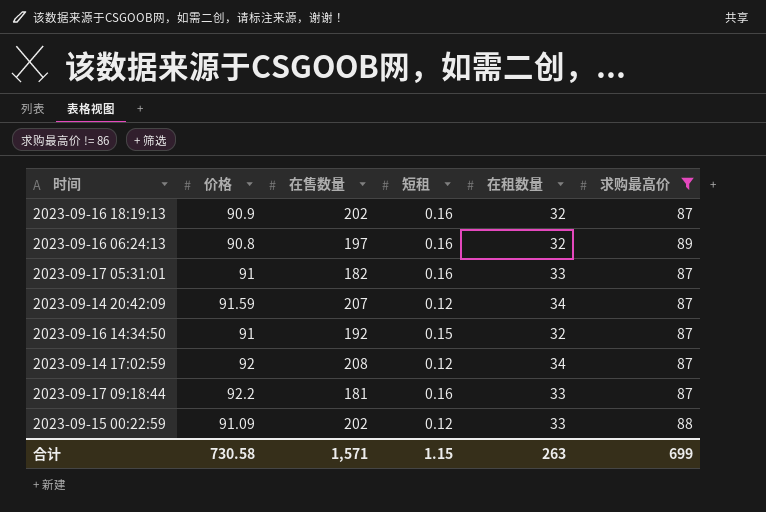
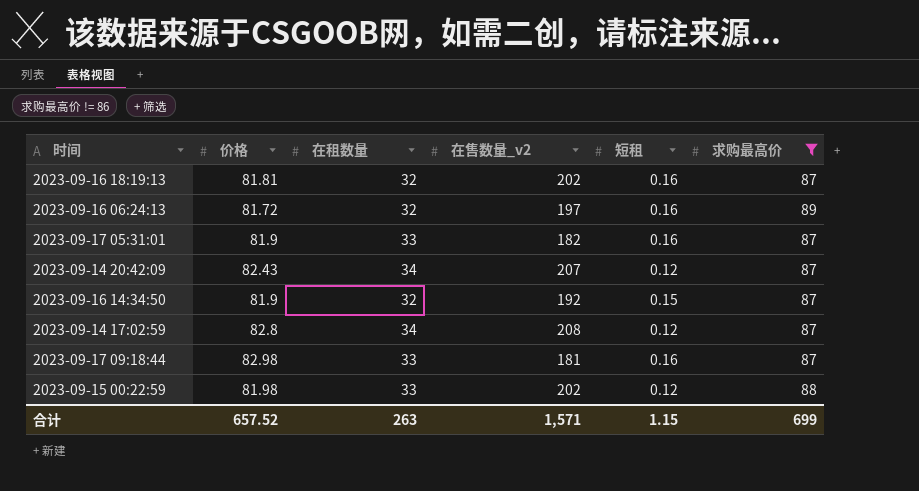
column 在租数量 | position: 5 -> 3
column name: 在售数量 -> 在售数量_v2
2023-09-16 18:19:13 | 价格: 90.9 -> 81.81
2023-09-16 06:24:13 | 价格: 90.8 -> 81.72
2023-09-17 05:31:01 | 价格: 91 -> 81.9
2023-09-14 20:42:09 | 价格: 91.59 -> 82.43
2023-09-16 14:34:50 | 价格: 91 -> 81.9
2023-09-14 17:02:59 | 价格: 92 -> 82.8
2023-09-17 09:18:44 | 价格: 92.2 -> 82.98
2023-09-15 00:22:59 | 价格: 91.09 -> 81.98
合计 | 价格: 730.58 -> 657.52

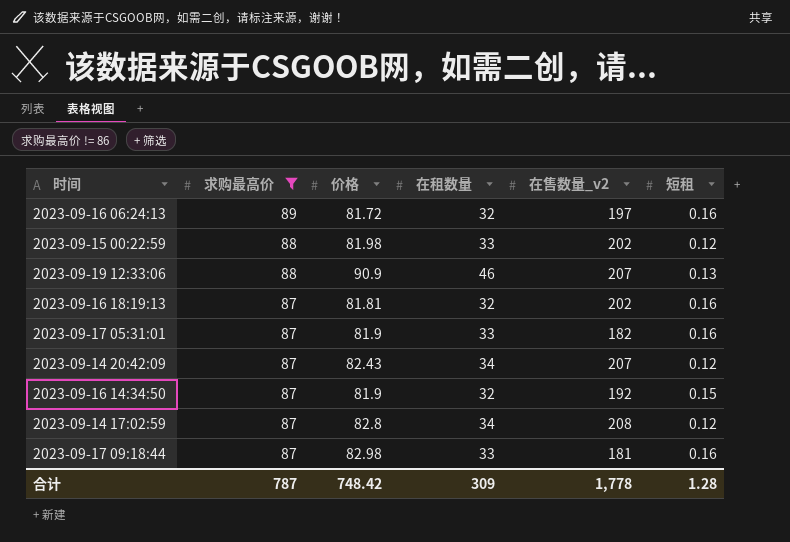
row order: none -> 求购最高价 descending
column 求购最高价 | position: 6 -> 2
row 2023-09-19 12:33:06: none -> 88 | 90.9 | 46 | 207 | 0.13
合计 | 求购最高价: 699 -> 787
合计 | 价格: 657.52 -> 748.42
合计 | 在租数量: 263 -> 309
合计 | 在售数量_v2: 1,571 -> 1,778
合计 | 短租: 1.15 -> 1.28

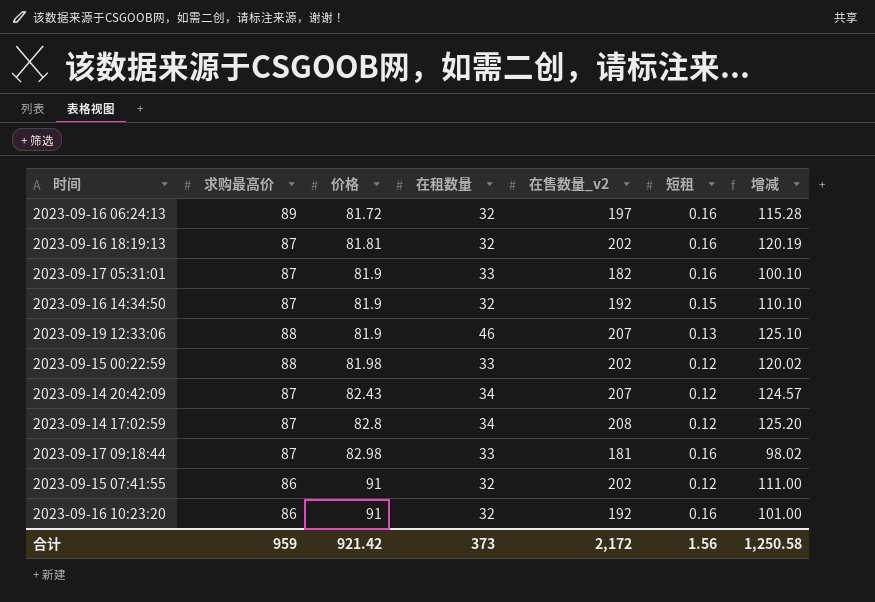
filter: 求购最高价 != 86 -> none
row order: 求购最高价 descending -> 价格 ascending
column 增减 | formula: none -> [在售数量_v2] - [价格]
2023-09-19 12:33:06 | 价格: 90.9 -> 81.9
合计 | 求购最高价: 787 -> 959
合计 | 价格: 748.42 -> 921.42
合计 | 在租数量: 309 -> 373
合计 | 在售数量_v2: 1,778 -> 2,172
合计 | 短租: 1.28 -> 1.56

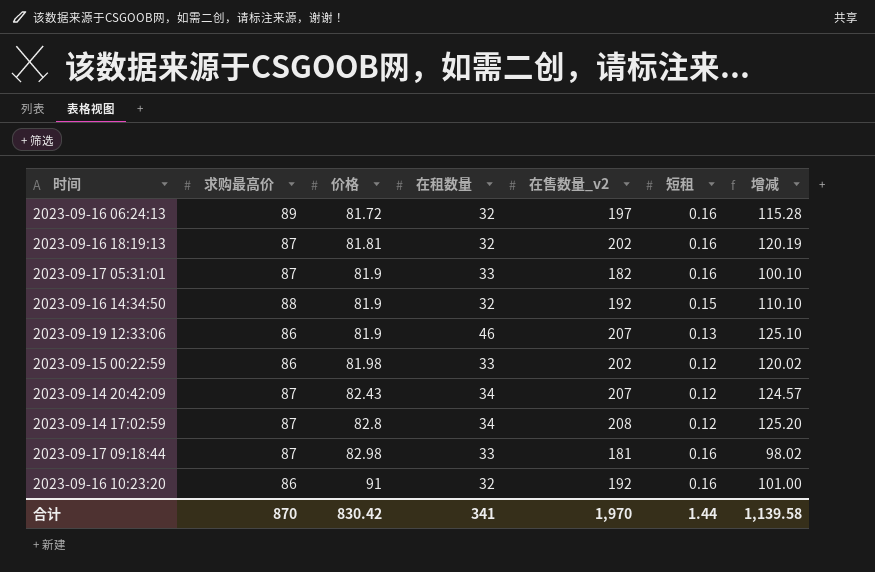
row 2023-09-15 07:41:55: 86 | 91 | 32 | 202 | 0.12 | 111.00 -> none
2023-09-16 14:34:50 | 求购最高价: 87 -> 88
2023-09-19 12:33:06 | 求购最高价: 88 -> 86
2023-09-15 00:22:59 | 求购最高价: 88 -> 86
合计 | 求购最高价: 959 -> 870
合计 | 价格: 921.42 -> 830.42
合计 | 在租数量: 373 -> 341
合计 | 在售数量_v2: 2,172 -> 1,970
合计 | 短租: 1.56 -> 1.44
合计 | 增减: 1,250.58 -> 1,139.58

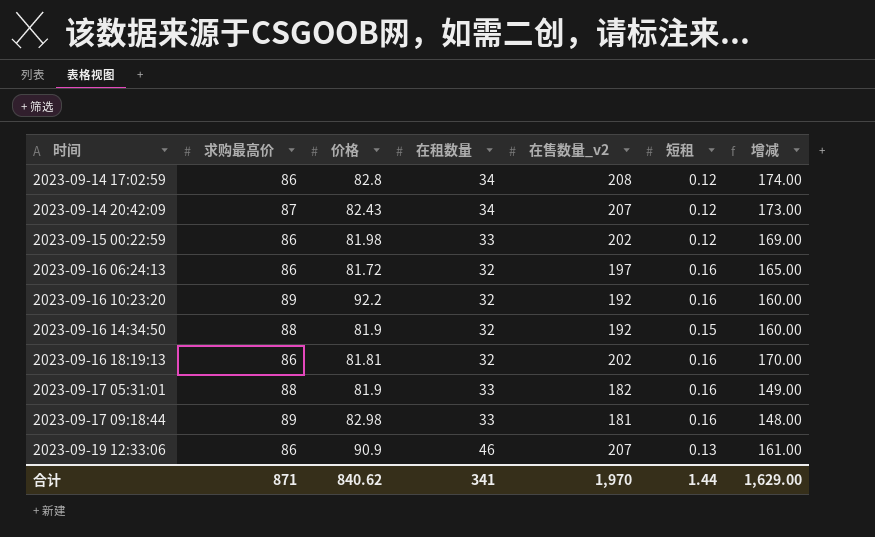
row order: 价格 ascending -> 时间 ascending
column 增减 | formula: [在售数量_v2] - [价格] -> [在售数量_v2] - [在租数量]
2023-09-14 17:02:59 | 求购最高价: 87 -> 86
2023-09-16 06:24:13 | 求购最高价: 89 -> 86
2023-09-16 10:23:20 | 求购最高价: 86 -> 89
2023-09-16 10:23:20 | 价格: 91 -> 92.2
2023-09-16 18:19:13 | 求购最高价: 87 -> 86
2023-09-17 05:31:01 | 求购最高价: 87 -> 88
2023-09-17 09:18:44 | 求购最高价: 87 -> 89
2023-09-19 12:33:06 | 价格: 81.9 -> 90.9
合计 | 求购最高价: 870 -> 871
合计 | 价格: 830.42 -> 840.62
合计 | 增减: 1,139.58 -> 1,629.00

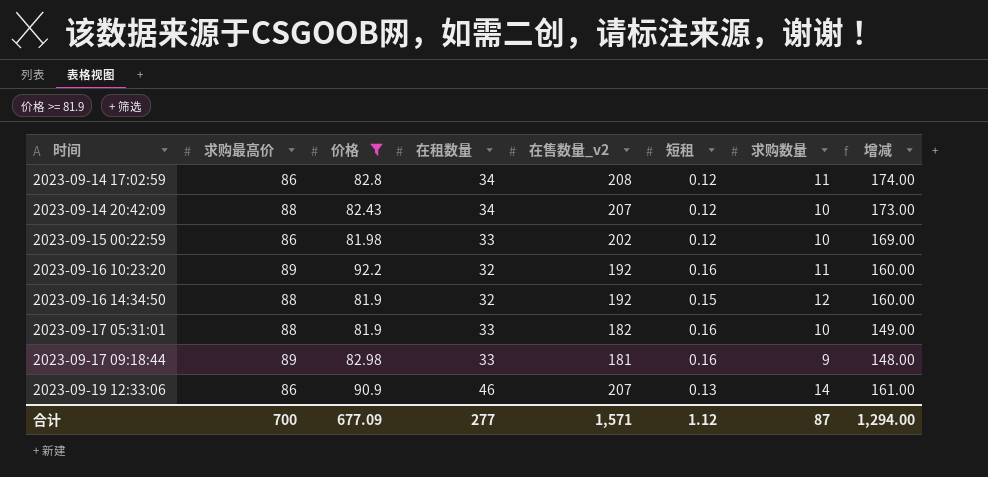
filter: none -> 价格 >= 81.9
column 求购数量 | position: none -> 7
2023-09-14 20:42:09 | 求购最高价: 87 -> 88
合计 | 求购最高价: 871 -> 700
合计 | 价格: 840.62 -> 677.09
合计 | 在租数量: 341 -> 277
合计 | 在售数量_v2: 1,970 -> 1,571
合计 | 短租: 1.44 -> 1.12
合计 | 增减: 1,629.00 -> 1,294.00

